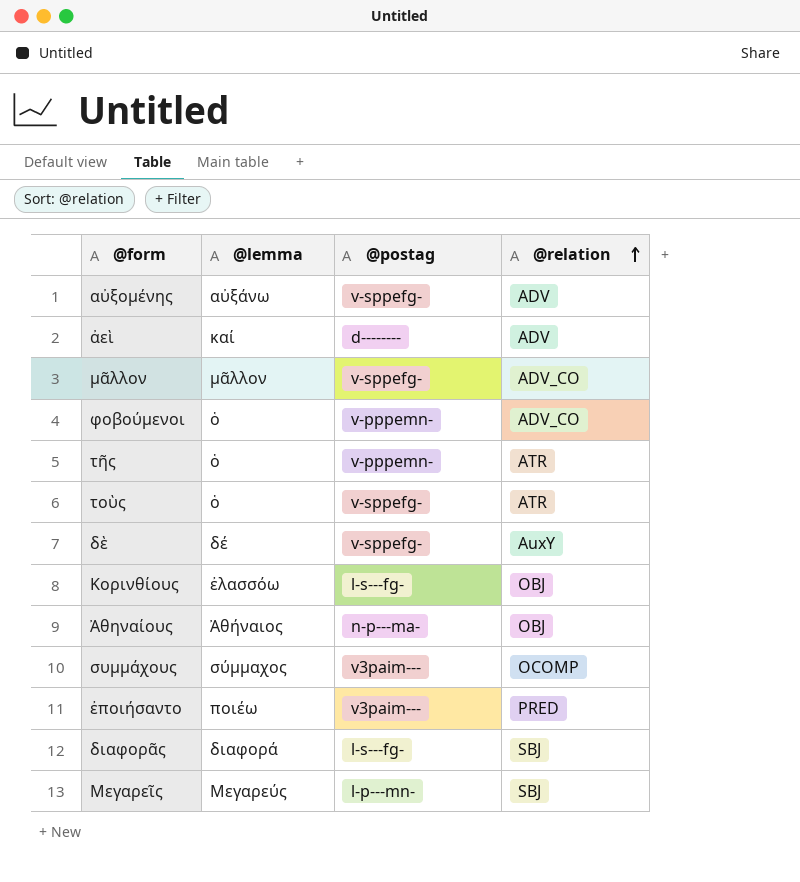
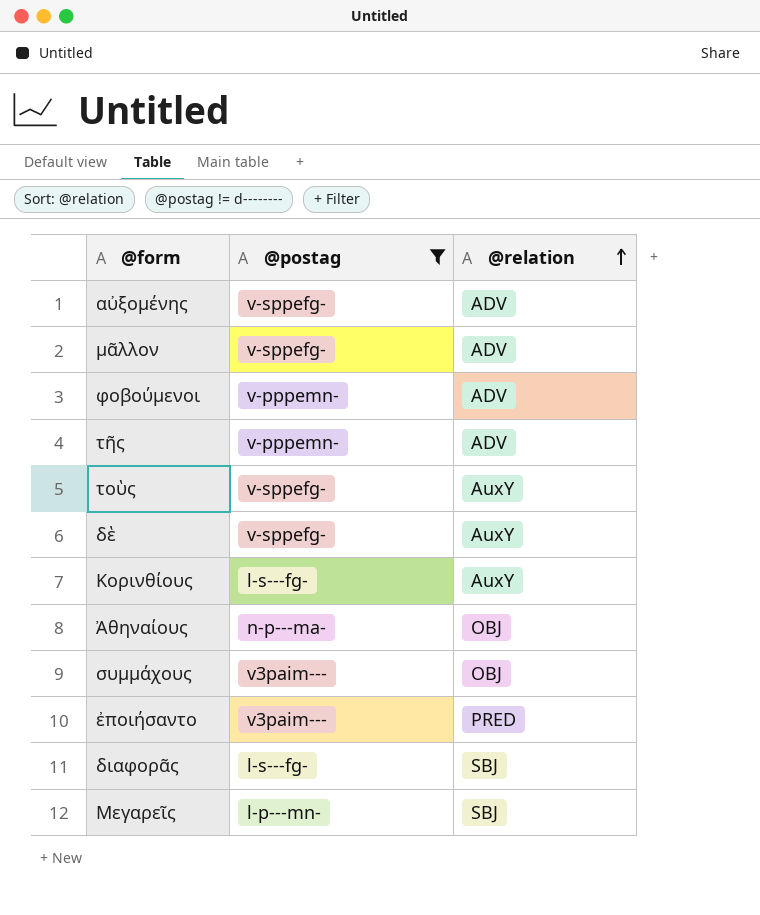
filter: none -> @postag != d--------
column @lemma | position: 2 -> none
μᾶλλον | @relation: ADV_CO -> ADV
φοβούμενοι | @relation: ADV_CO -> ADV
τῆς | @relation: ATR -> ADV
τοὺς | @relation: ATR -> AuxY
Κορινθίους | @relation: OBJ -> AuxY
συμμάχους | @relation: OCOMP -> OBJ

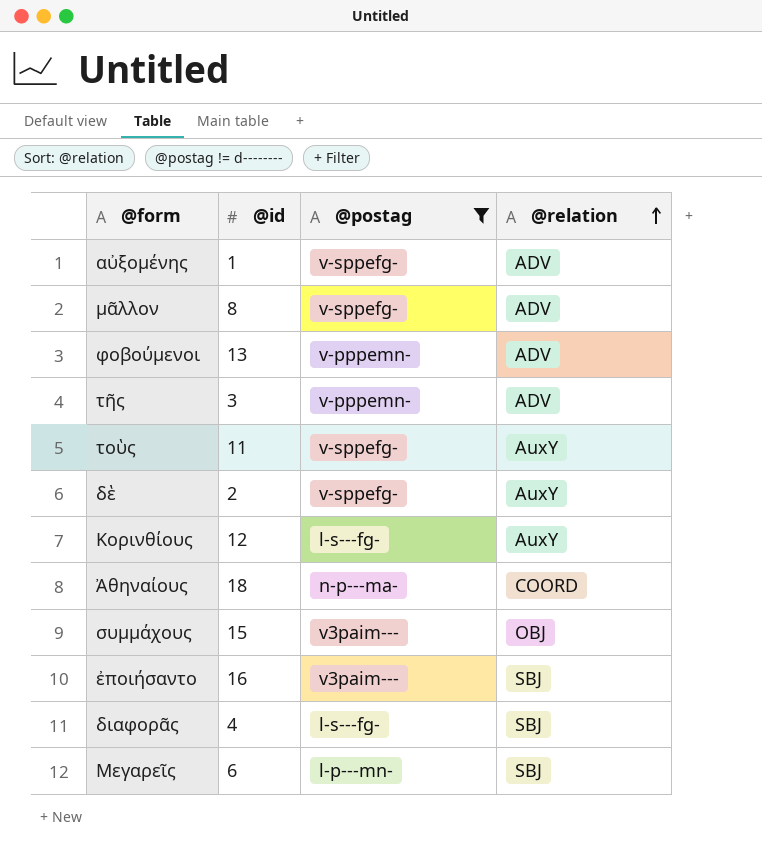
column @id | position: none -> 2
Ἀθηναίους | @relation: OBJ -> COORD
ἐποιήσαντο | @relation: PRED -> SBJ

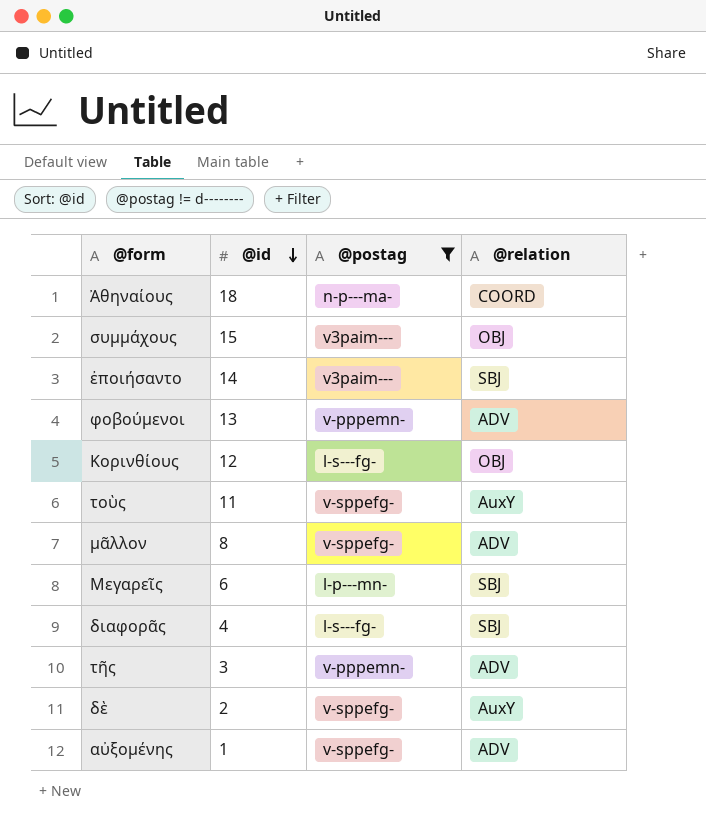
row order: @relation ascending -> @id descending
ἐποιήσαντο | @id: 16 -> 14
Κορινθίους | @relation: AuxY -> OBJ

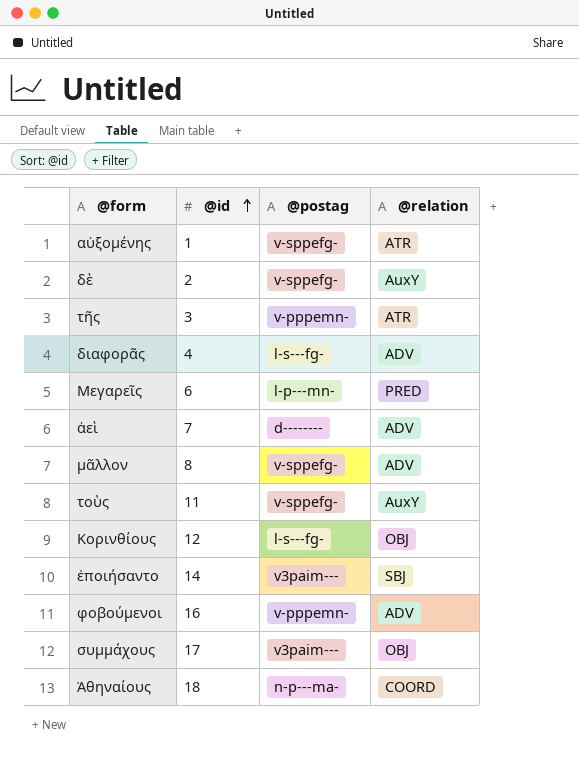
filter: @postag != d-------- -> none
row order: @id descending -> @id ascending
αὐξομένης | @relation: ADV -> ATR
τῆς | @relation: ADV -> ATR
διαφορᾶς | @relation: SBJ -> ADV
Μεγαρεῖς | @relation: SBJ -> PRED
φοβούμενοι | @id: 13 -> 16
συμμάχους | @id: 15 -> 17

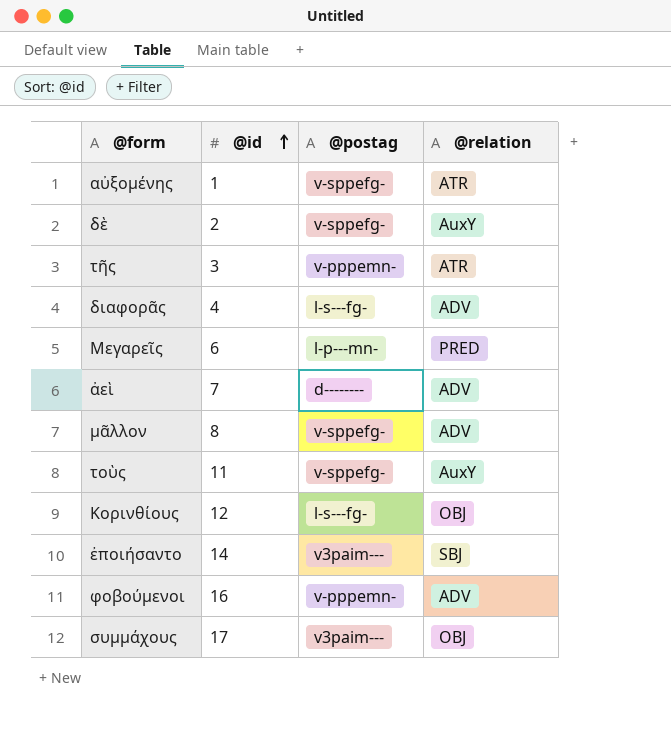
row Ἀθηναίους: 18 | n-p---ma- | COORD -> none

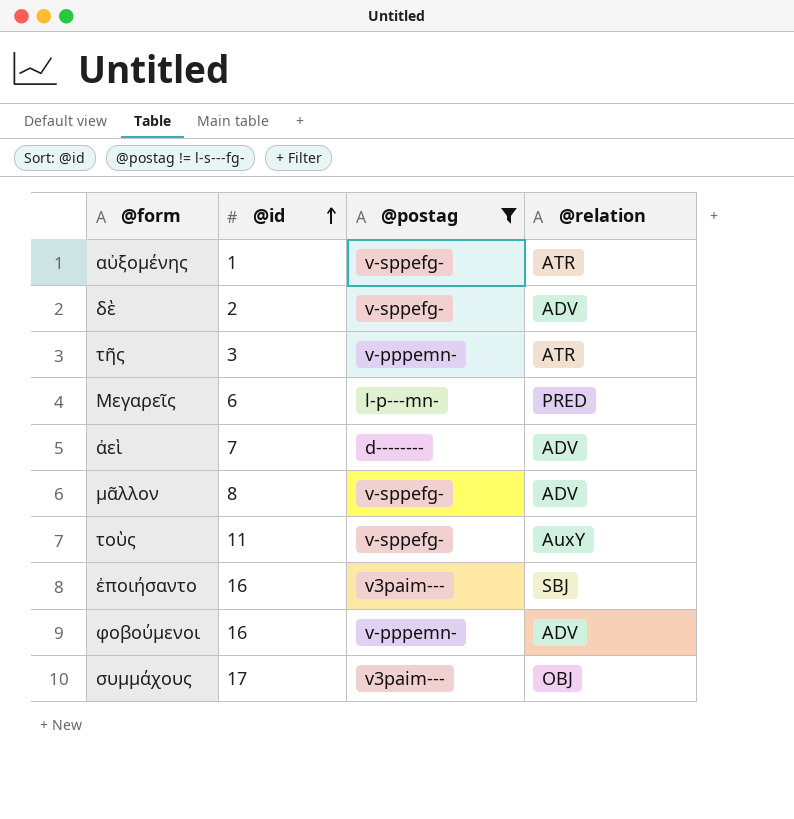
filter: none -> @postag != l-s---fg-
δὲ | @relation: AuxY -> ADV
ἐποιήσαντο | @id: 14 -> 16

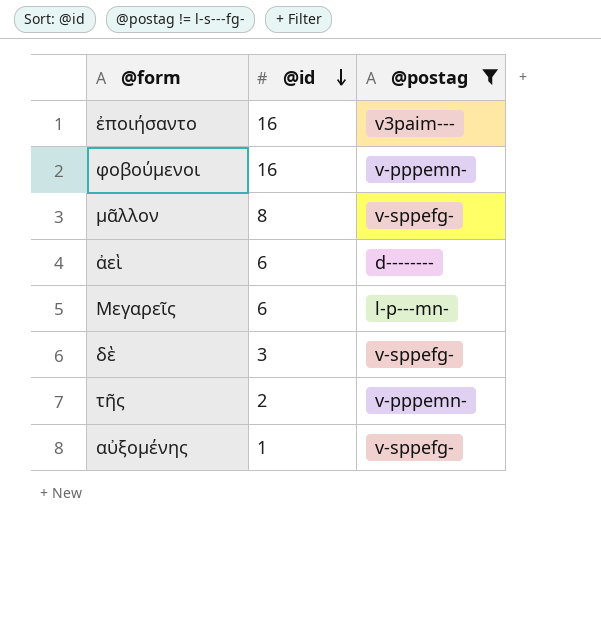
row order: @id ascending -> @id descending
column @relation | position: 4 -> none
row τοὺς: 11 | v-sppefg- | AuxY -> none
row συμμάχους: 17 | v3paim--- | OBJ -> none
ἀεὶ | @id: 7 -> 6
δὲ | @id: 2 -> 3
τῆς | @id: 3 -> 2

